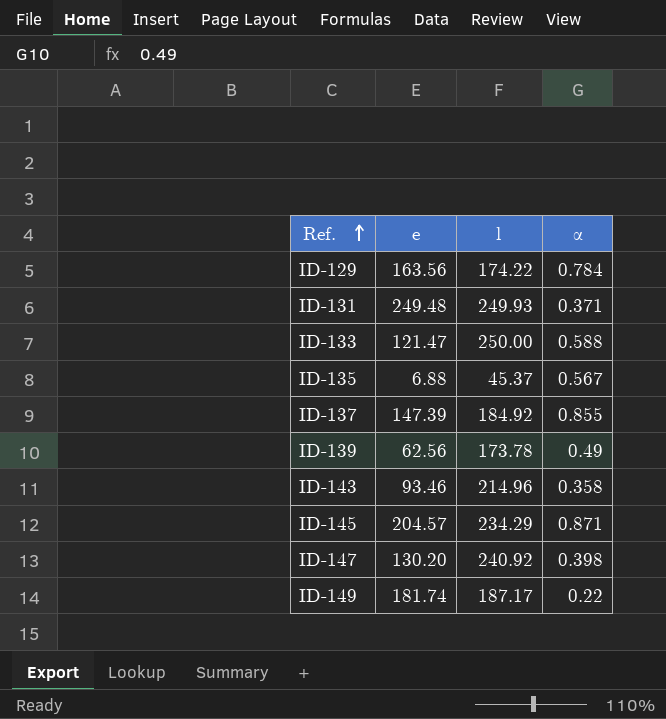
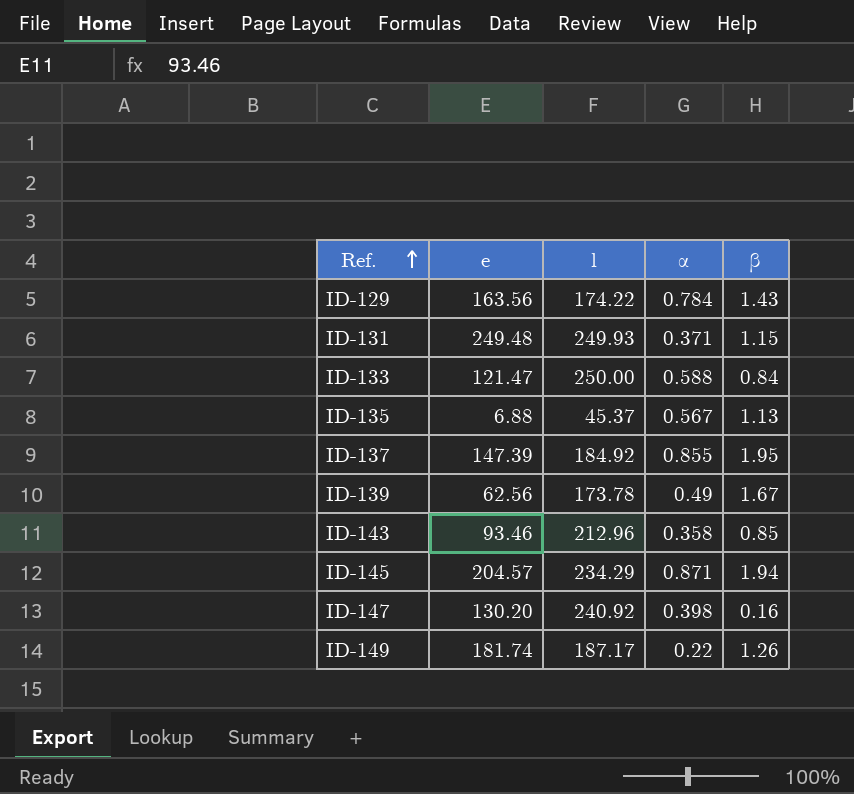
column β | position: none -> 5
ID-143 | l: 214.96 -> 212.96

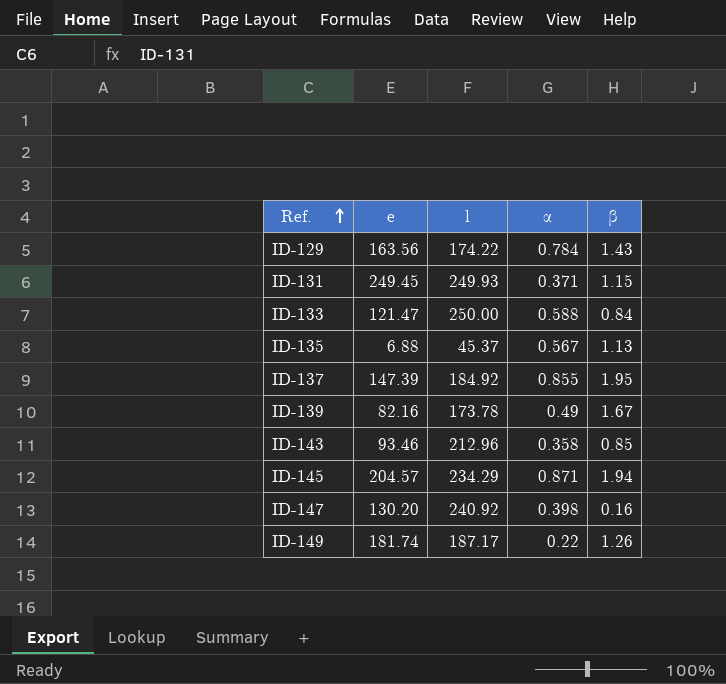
ID-131 | e: 249.48 -> 249.45
ID-139 | e: 62.56 -> 82.16

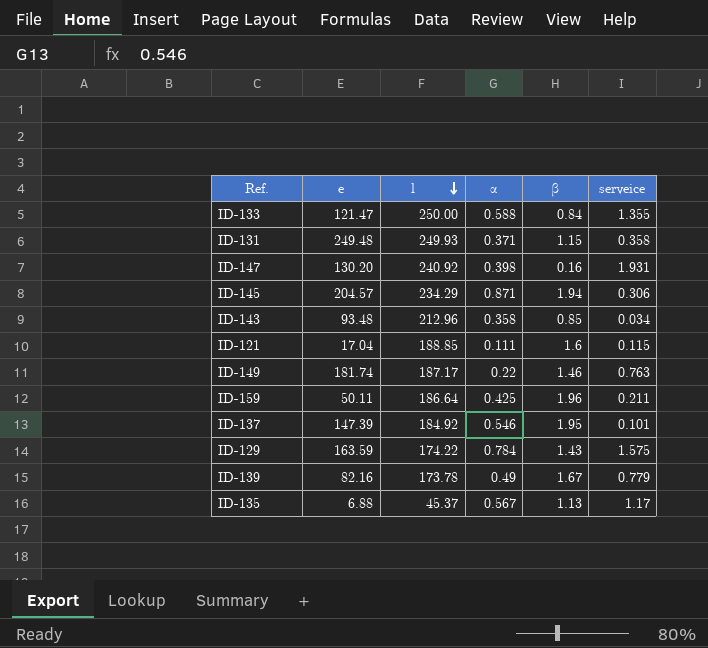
row order: Ref. ascending -> l descending
column serveice | position: none -> 6
ID-131 | e: 249.45 -> 249.48
ID-143 | e: 93.46 -> 93.48
row ID-121: none -> 17.04 | 188.85 | 0.111 | 1.6 | 0.115
ID-149 | β: 1.26 -> 1.46
row ID-159: none -> 50.11 | 186.64 | 0.425 | 1.96 | 0.211
ID-137 | α: 0.855 -> 0.546
ID-129 | e: 163.56 -> 163.59

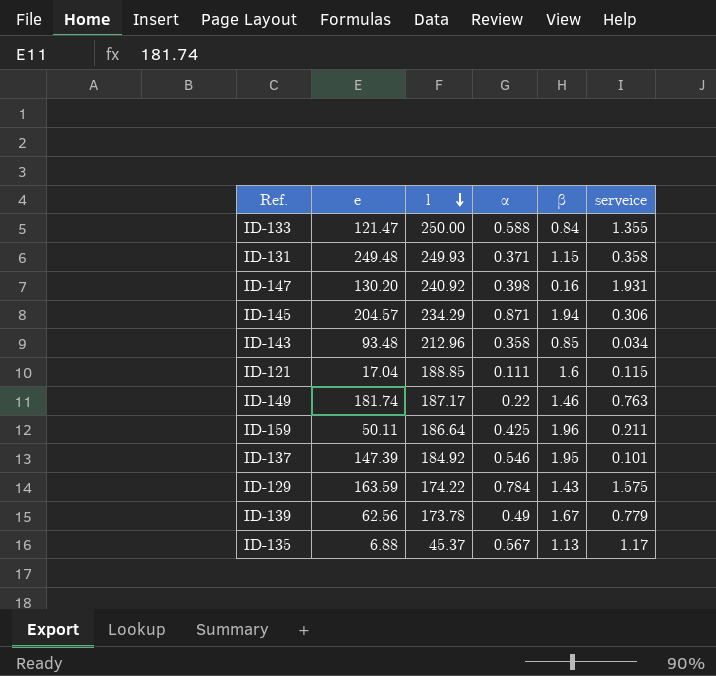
ID-139 | e: 82.16 -> 62.56

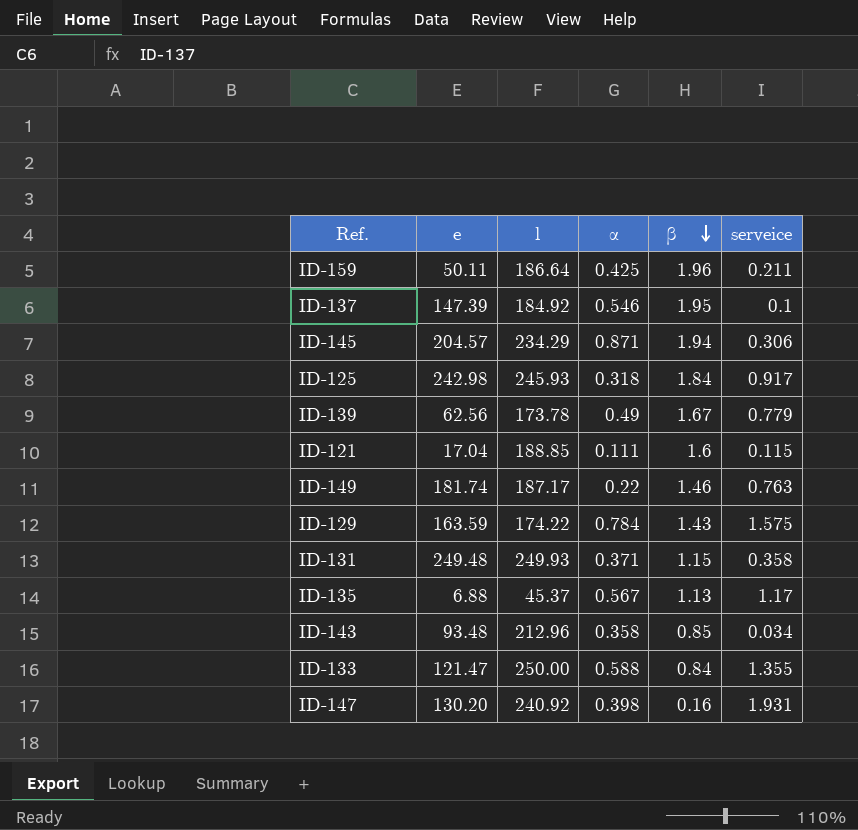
row order: l descending -> β descending
ID-137 | serveice: 0.101 -> 0.1
row ID-125: none -> 242.98 | 245.93 | 0.318 | 1.84 | 0.917

